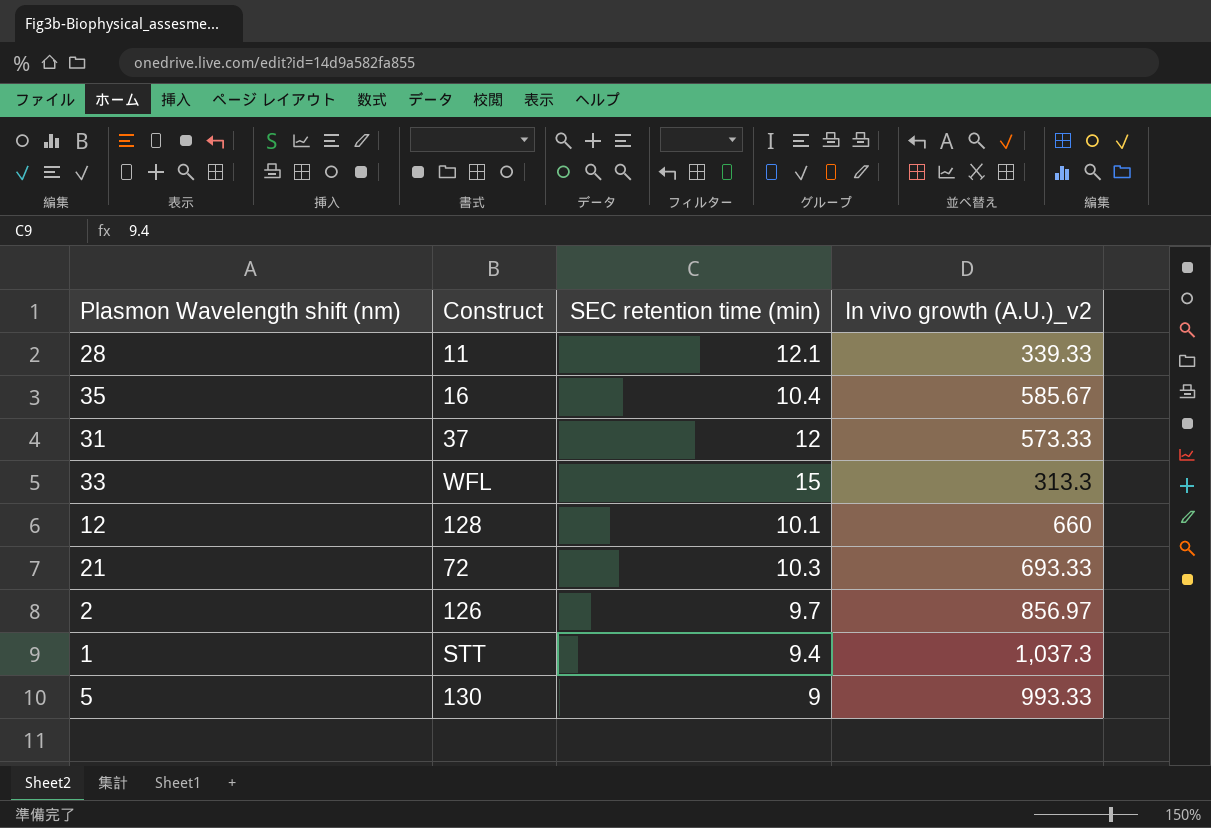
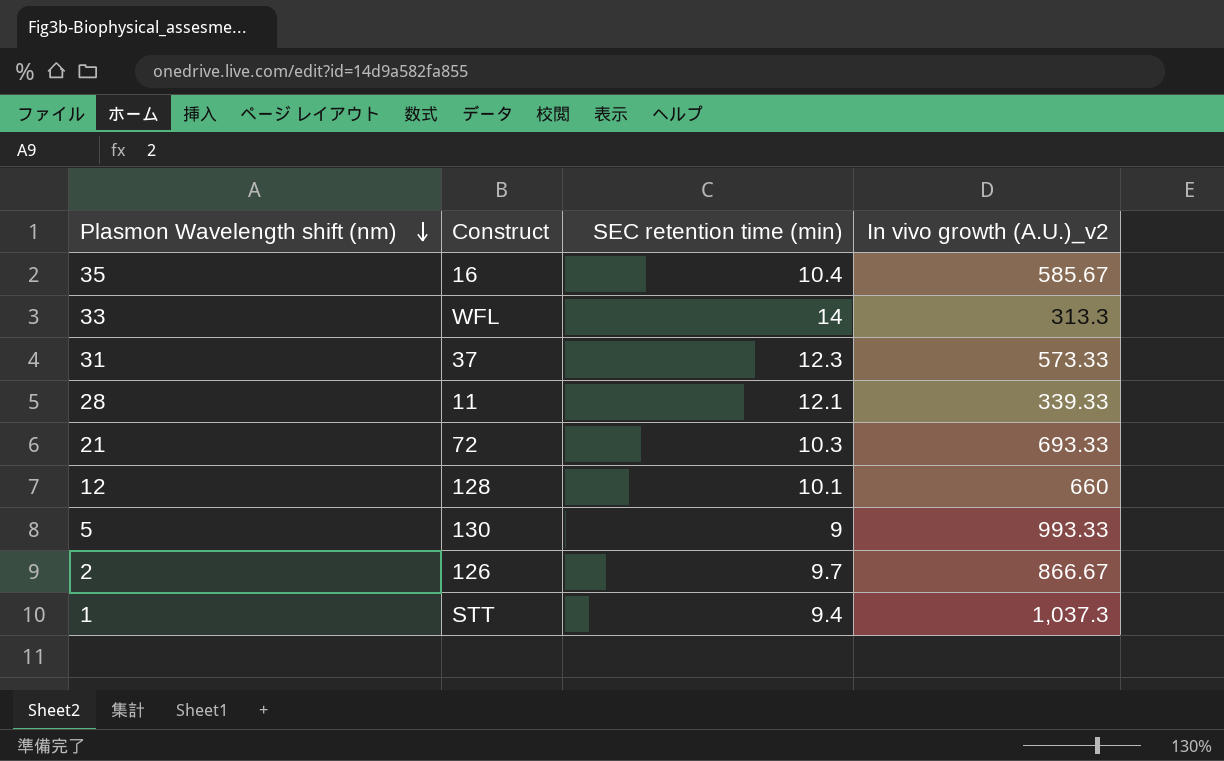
row order: none -> Plasmon Wavelength shift (nm) descending
33 | SEC retention time (min): 15 -> 14
31 | SEC retention time (min): 12 -> 12.3
2 | In vivo growth (A.U.)_v2: 856.97 -> 866.67

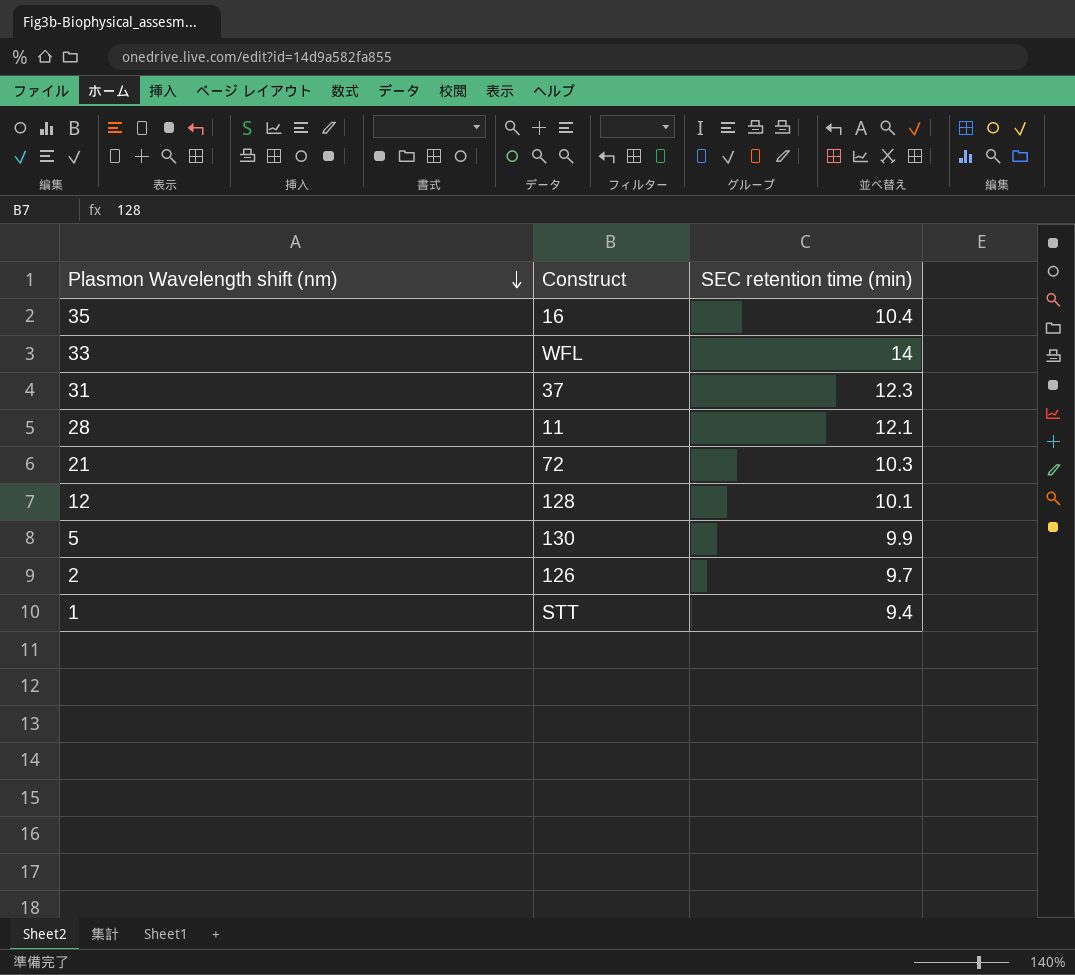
column In vivo growth (A.U.)_v2 | position: 4 -> none
5 | SEC retention time (min): 9 -> 9.9

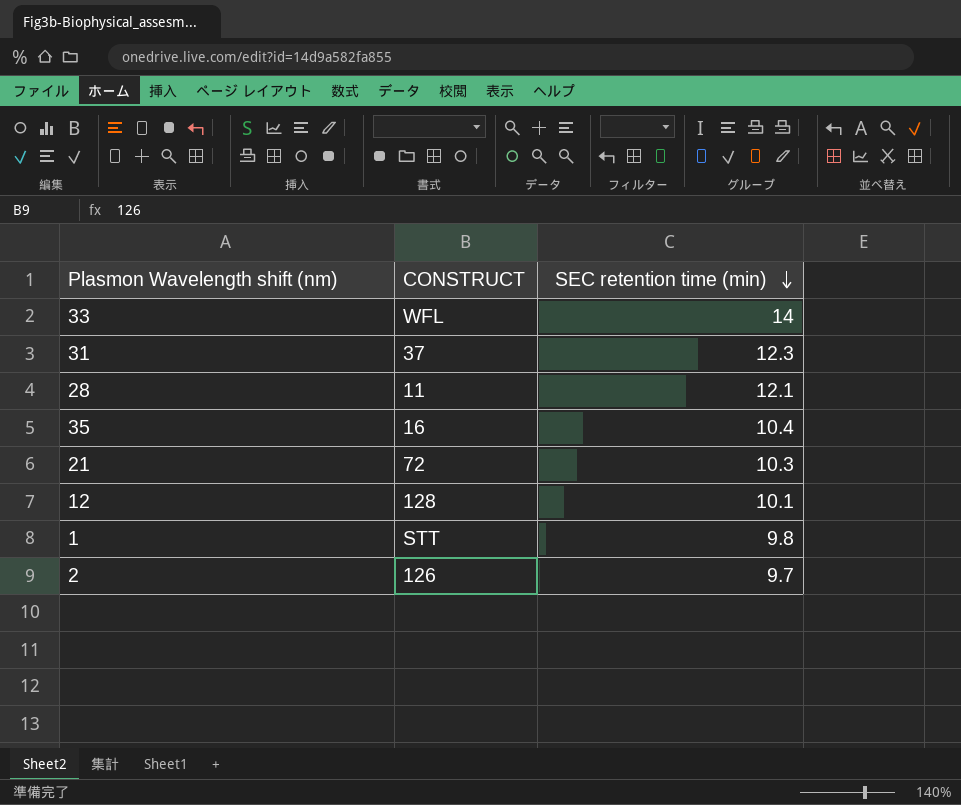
row order: Plasmon Wavelength shift (nm) descending -> SEC retention time (min) descending
column name: Construct -> CONSTRUCT
row 5: 130 | 9.9 -> none
1 | SEC retention time (min): 9.4 -> 9.8

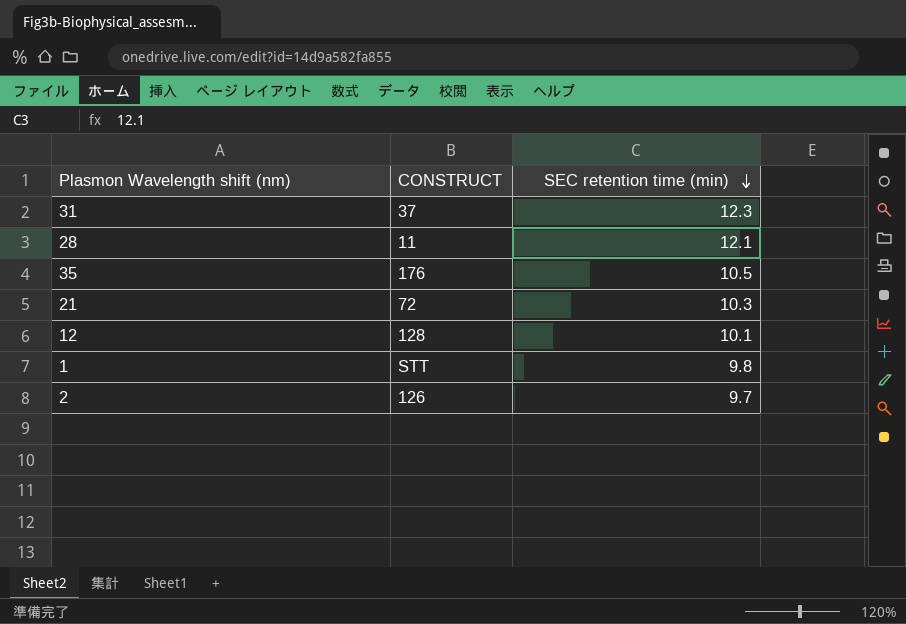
row 33: WFL | 14 -> none
35 | CONSTRUCT: 16 -> 176
35 | SEC retention time (min): 10.4 -> 10.5

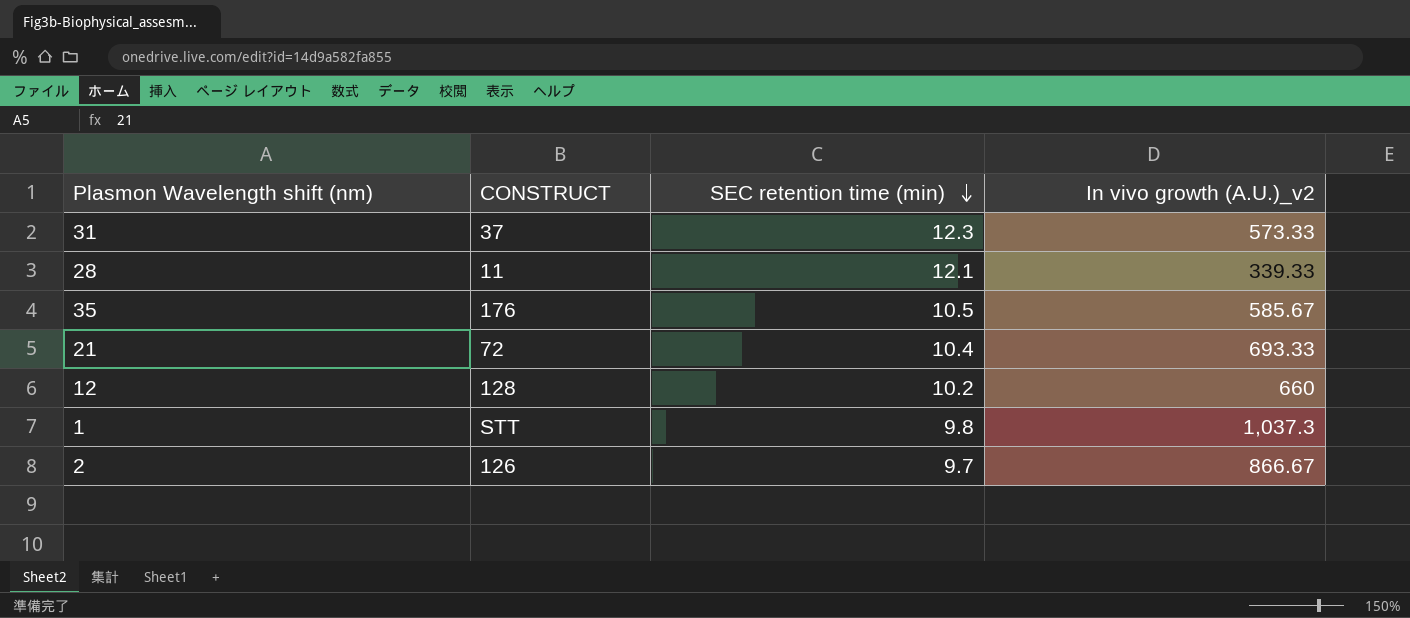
column In vivo growth (A.U.)_v2 | position: none -> 4
21 | SEC retention time (min): 10.3 -> 10.4
12 | SEC retention time (min): 10.1 -> 10.2

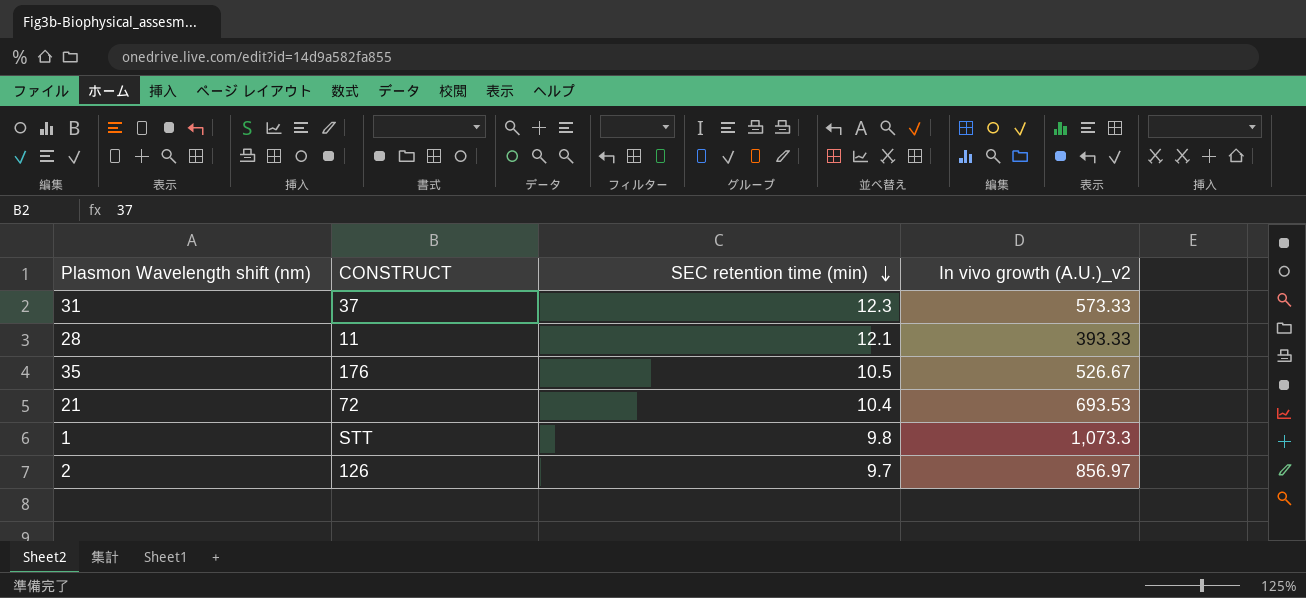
row 12: 128 | 10.2 | 660 -> none
28 | In vivo growth (A.U.)_v2: 339.33 -> 393.33
35 | In vivo growth (A.U.)_v2: 585.67 -> 526.67
21 | In vivo growth (A.U.)_v2: 693.33 -> 693.53
1 | In vivo growth (A.U.)_v2: 1,037.3 -> 1,073.3
2 | In vivo growth (A.U.)_v2: 866.67 -> 856.97

